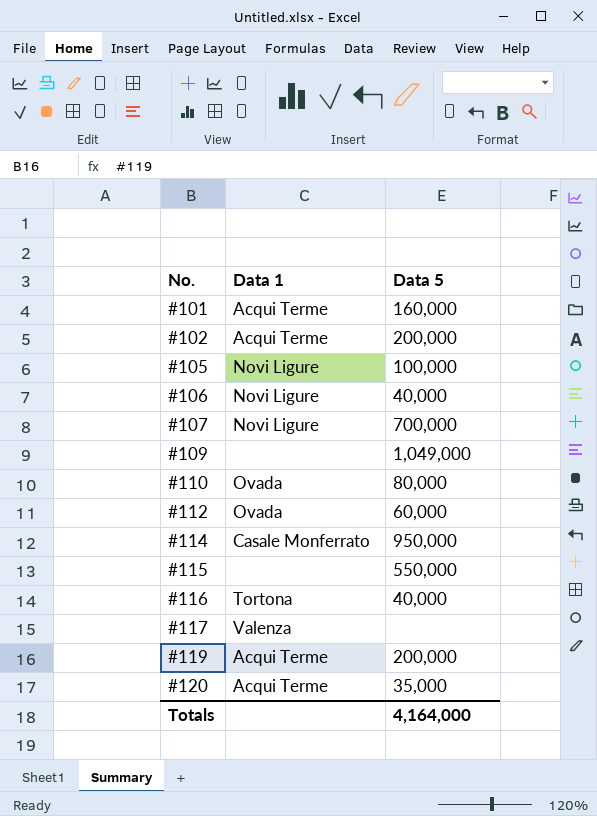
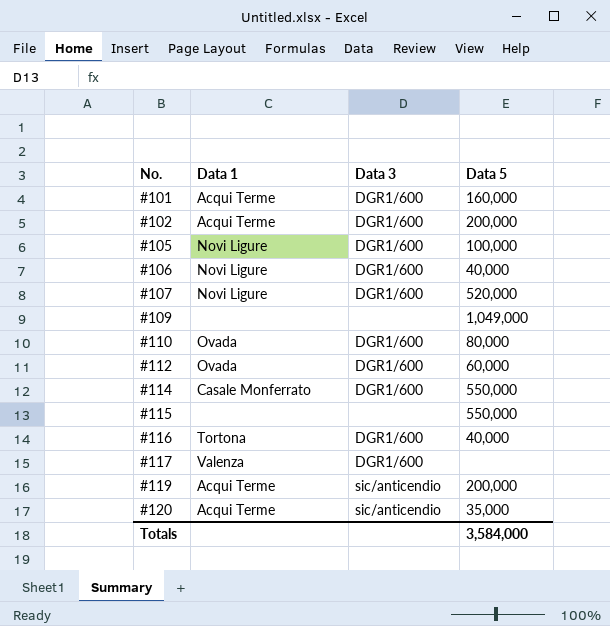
column Data 3 | position: none -> 3
#107 | Data 5: 700,000 -> 520,000
#114 | Data 5: 950,000 -> 550,000
Totals | Data 5: 4,164,000 -> 3,584,000

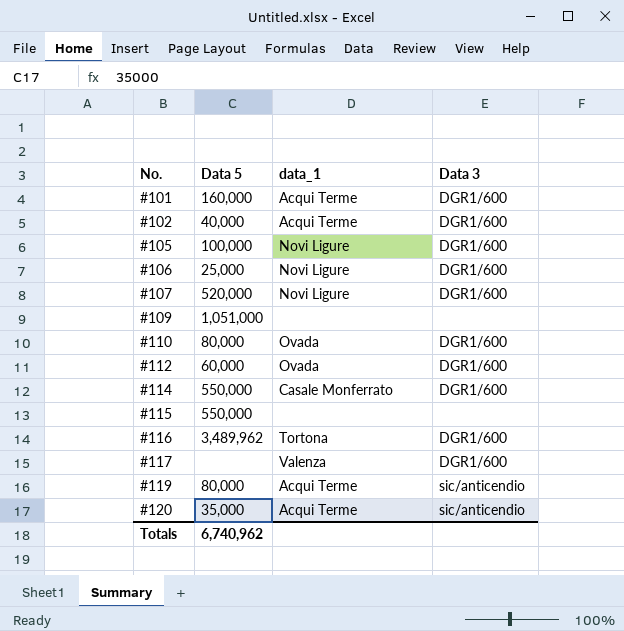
column Data 5 | position: 4 -> 2
column name: Data 1 -> data_1
#102 | Data 5: 200,000 -> 40,000
#106 | Data 5: 40,000 -> 25,000
#109 | Data 5: 1,049,000 -> 1,051,000
#116 | Data 5: 40,000 -> 3,489,962
#119 | Data 5: 200,000 -> 80,000
Totals | Data 5: 3,584,000 -> 6,740,962

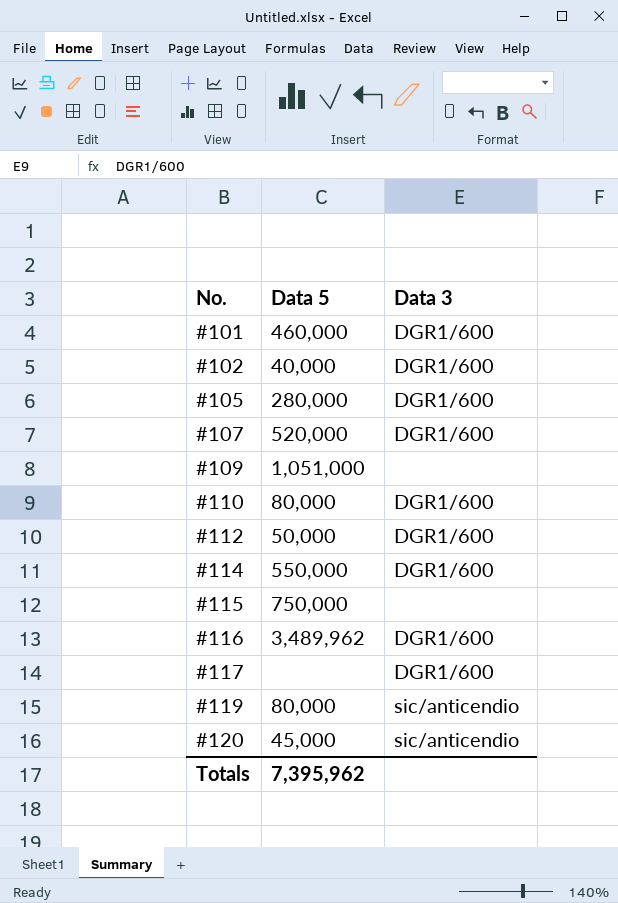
column data_1 | position: 3 -> none
row #106: 25,000 | Novi Ligure | DGR1/600 -> none
#101 | Data 5: 160,000 -> 460,000
#105 | Data 5: 100,000 -> 280,000
#112 | Data 5: 60,000 -> 50,000
#115 | Data 5: 550,000 -> 750,000
#120 | Data 5: 35,000 -> 45,000
Totals | Data 5: 6,740,962 -> 7,395,962

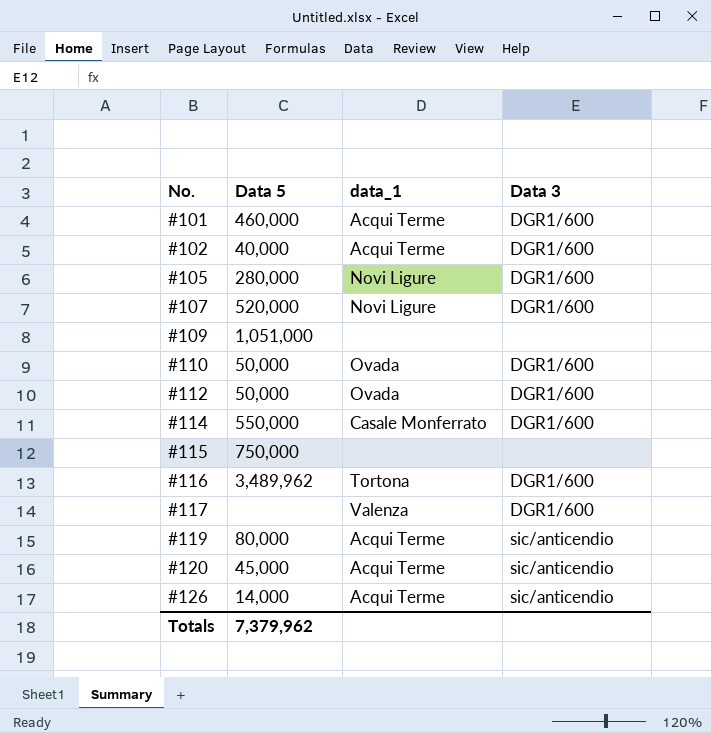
column data_1 | position: none -> 3
#110 | Data 5: 80,000 -> 50,000
row #126: none -> 14,000 | Acqui Terme | sic/anticendio
Totals | Data 5: 7,395,962 -> 7,379,962

